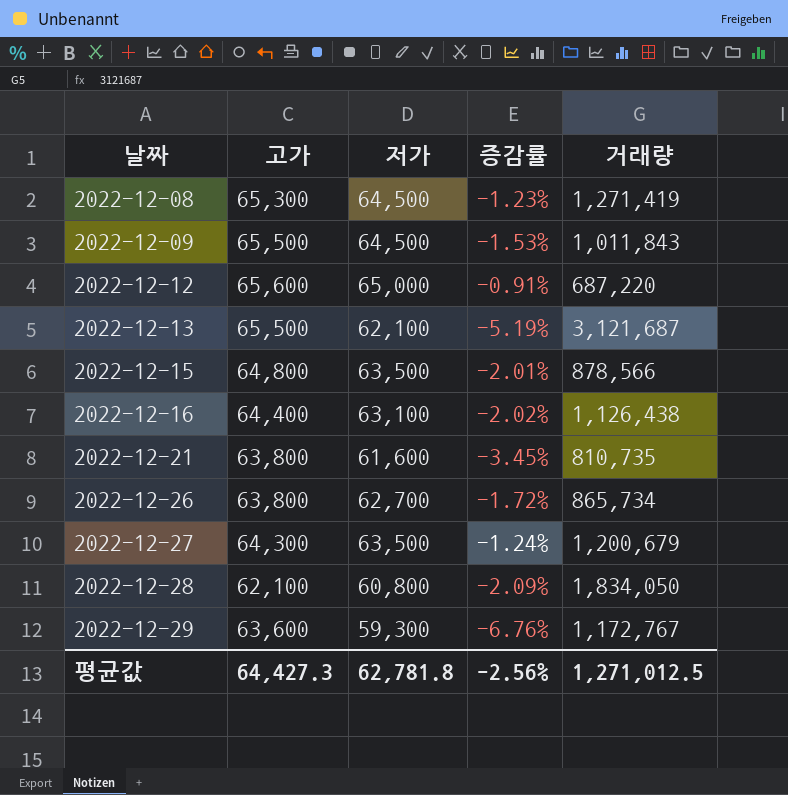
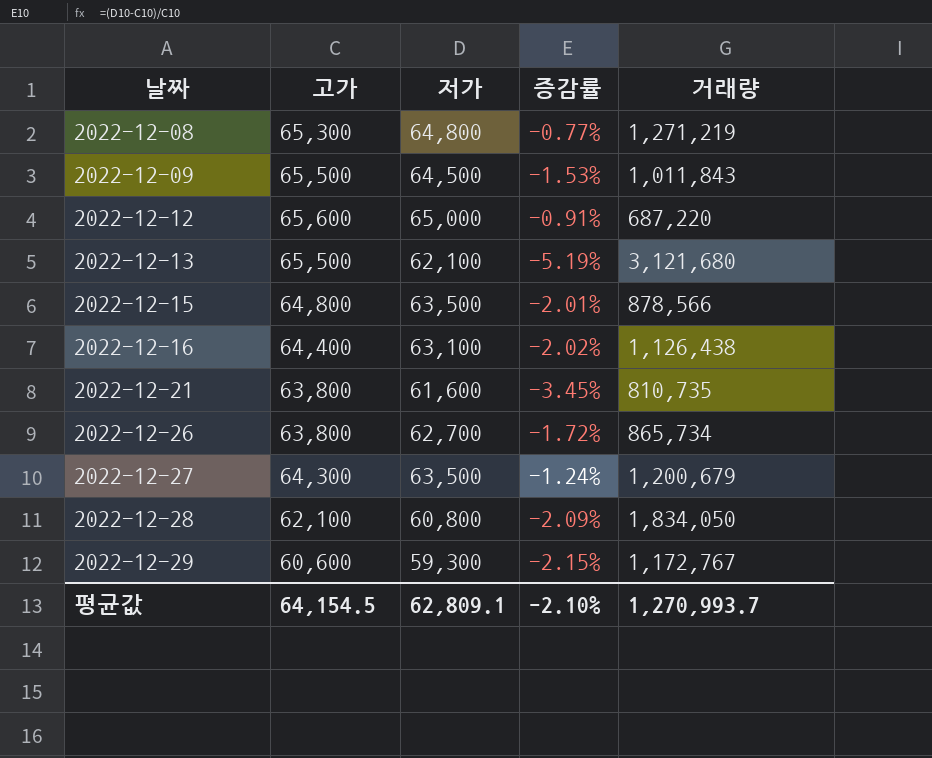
2022-12-08 | 저가: 64,500 -> 64,800
2022-12-08 | 증감률: -1.23% -> -0.77%
2022-12-08 | 거래량: 1,271,419 -> 1,271,219
2022-12-13 | 거래량: 3,121,687 -> 3,121,680
2022-12-29 | 고가: 63,600 -> 60,600
2022-12-29 | 증감률: -6.76% -> -2.15%
평균값 | 고가: 64,427.3 -> 64,154.5
평균값 | 저가: 62,781.8 -> 62,809.1
평균값 | 증감률: -2.56% -> -2.10%
평균값 | 거래량: 1,271,012.5 -> 1,270,993.7

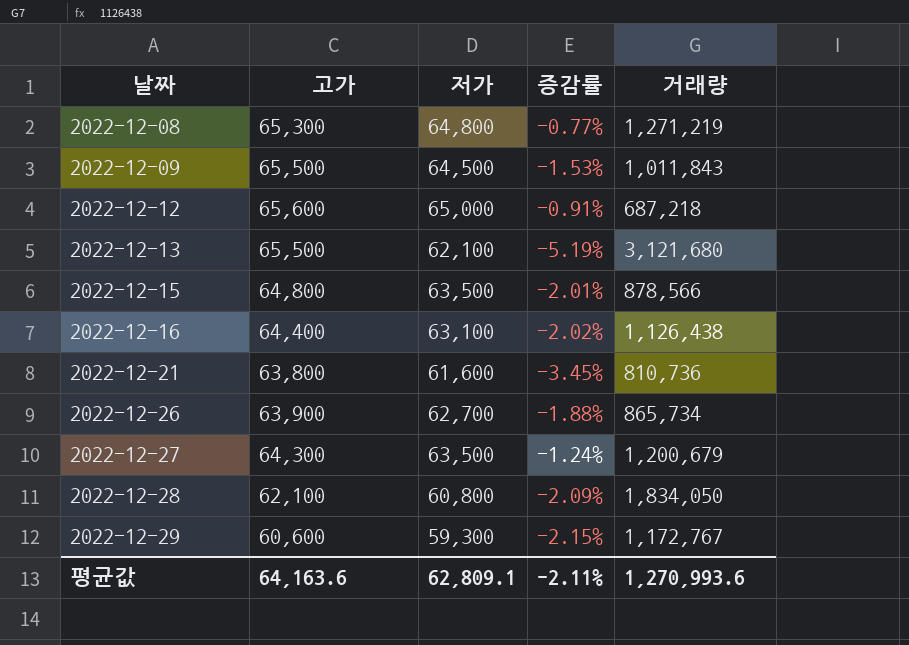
2022-12-12 | 거래량: 687,220 -> 687,218
2022-12-21 | 거래량: 810,735 -> 810,736
2022-12-26 | 고가: 63,800 -> 63,900
2022-12-26 | 증감률: -1.72% -> -1.88%
평균값 | 고가: 64,154.5 -> 64,163.6
평균값 | 증감률: -2.10% -> -2.11%
평균값 | 거래량: 1,270,993.7 -> 1,270,993.6

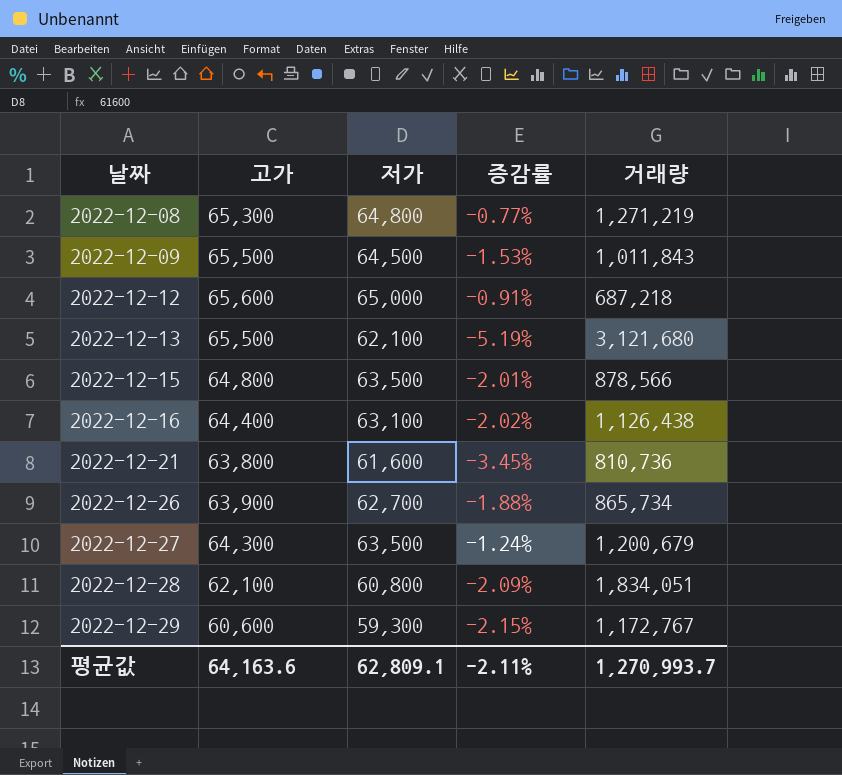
2022-12-28 | 거래량: 1,834,050 -> 1,834,051
평균값 | 거래량: 1,270,993.6 -> 1,270,993.7

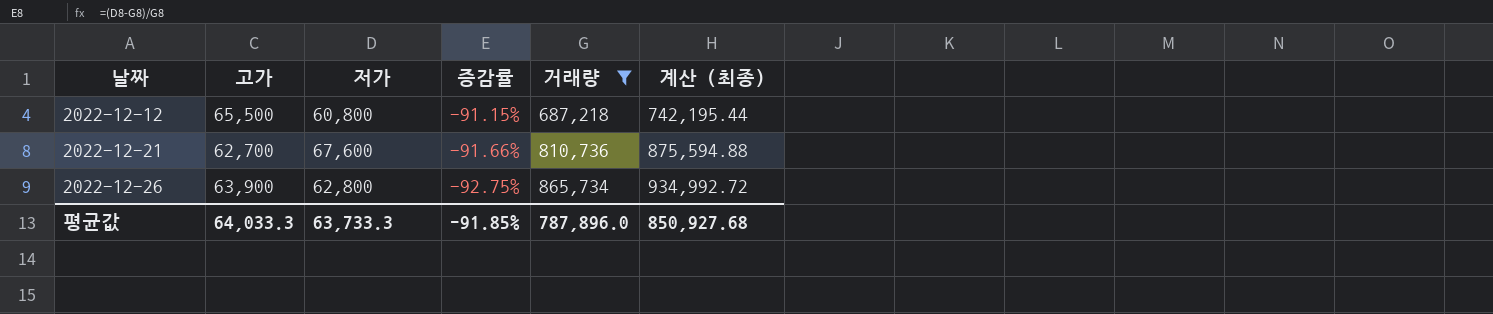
filter: none -> 거래량 <= 865,734
column 증감률 | formula: ([저가] - [고가]) / [고가] -> ([저가] - [거래량]) / [거래량]
column 계산 (최종) | formula: none -> [거래량] * 1.08
2022-12-12 | 고가: 65,600 -> 65,500
2022-12-12 | 저가: 65,000 -> 60,800
2022-12-21 | 고가: 63,800 -> 62,700
2022-12-21 | 저가: 61,600 -> 67,600
2022-12-26 | 저가: 62,700 -> 62,800
평균값 | 고가: 64,163.6 -> 64,033.3
평균값 | 저가: 62,809.1 -> 63,733.3
평균값 | 증감률: -2.11% -> -91.85%
평균값 | 거래량: 1,270,993.7 -> 787,896.0

